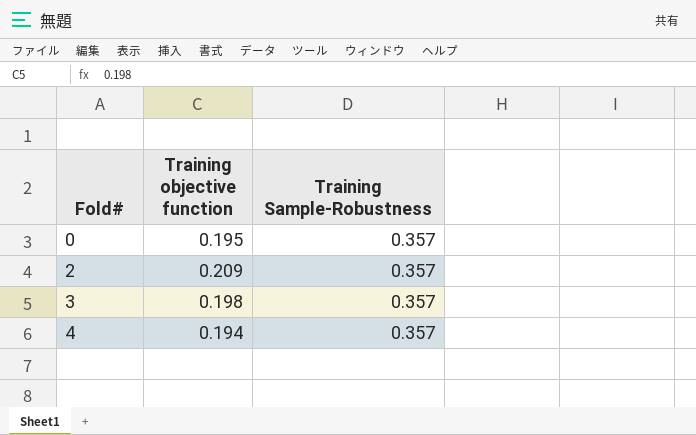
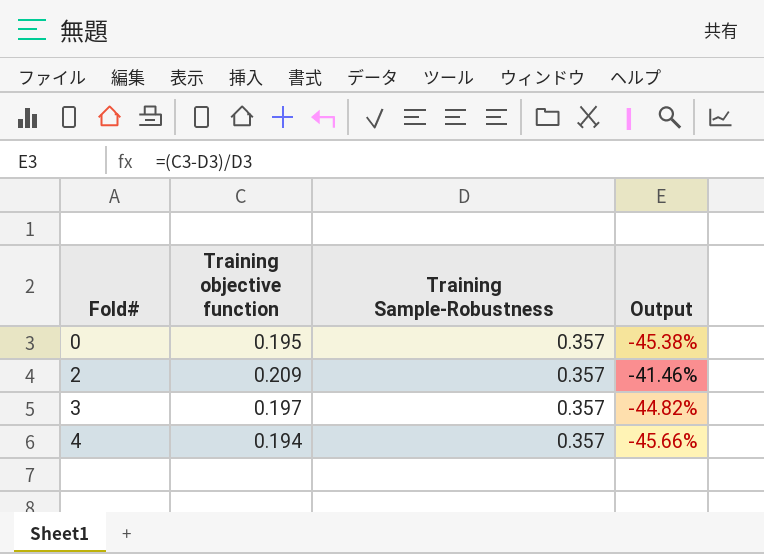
column Output | formula: none -> ([Training objective function] - [Training Sample-Robustness]) / [Training Sample-Robustness]
3 | Training objective function: 0.198 -> 0.197

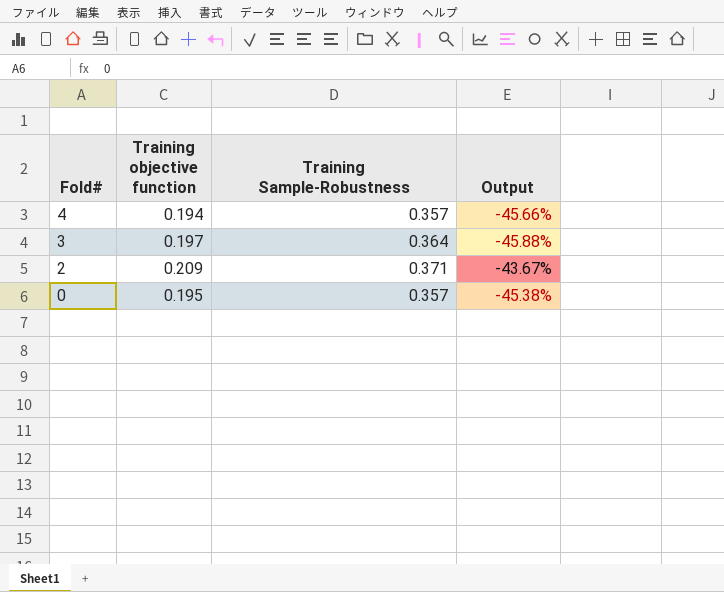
row order: Fold# ascending -> Fold# descending
3 | Training Sample-Robustness: 0.357 -> 0.364
3 | Output: -44.82% -> -45.88%
2 | Training Sample-Robustness: 0.357 -> 0.371
2 | Output: -41.46% -> -43.67%

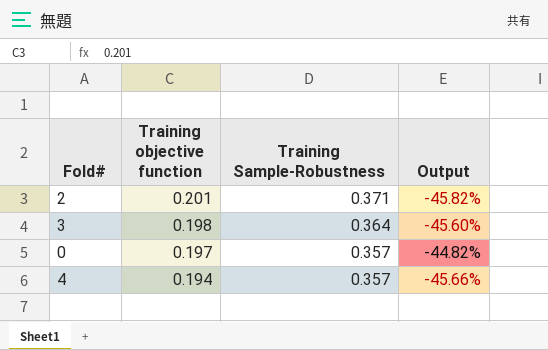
row order: Fold# descending -> Training objective function descending
2 | Training objective function: 0.209 -> 0.201
2 | Output: -43.67% -> -45.82%
3 | Training objective function: 0.197 -> 0.198
3 | Output: -45.88% -> -45.60%
0 | Training objective function: 0.195 -> 0.197
0 | Output: -45.38% -> -44.82%

